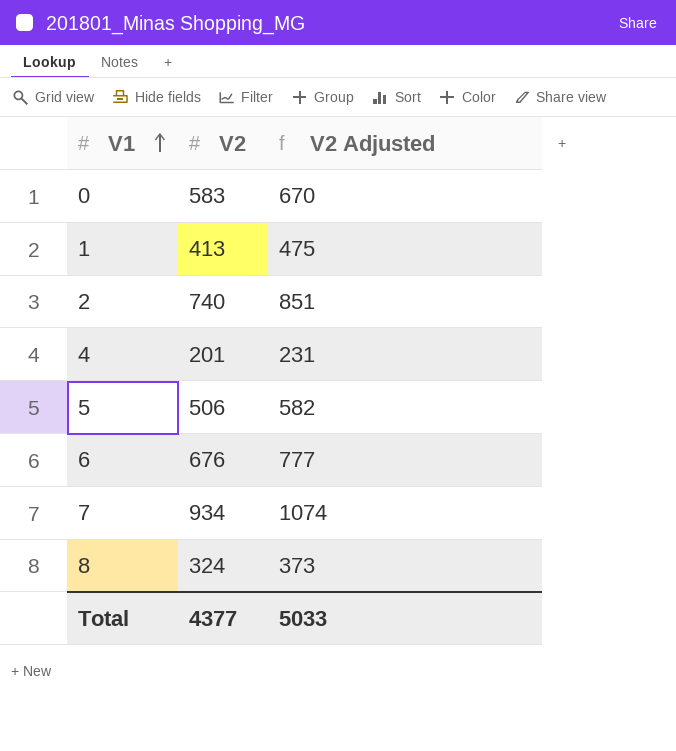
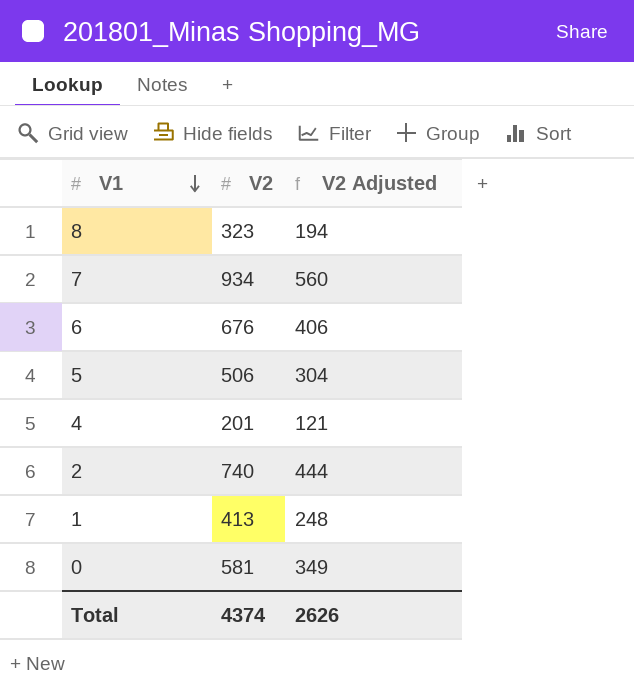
row order: V1 ascending -> V1 descending
column V2 Adjusted | formula: [V2] * 1.15 -> [V2] * 0.6
8 | V2: 324 -> 323
0 | V2: 583 -> 581
Total | V2: 4377 -> 4374
Total | V2 Adjusted: 5033 -> 2626

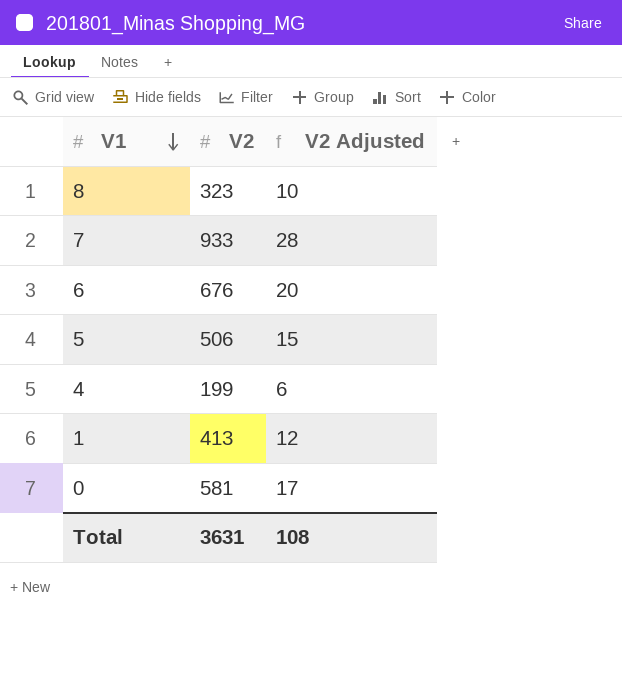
column V2 Adjusted | formula: [V2] * 0.6 -> [V2] * 0.03
row 2: 740 | 444 -> none
7 | V2: 934 -> 933
4 | V2: 201 -> 199
Total | V2: 4374 -> 3631
Total | V2 Adjusted: 2626 -> 108

